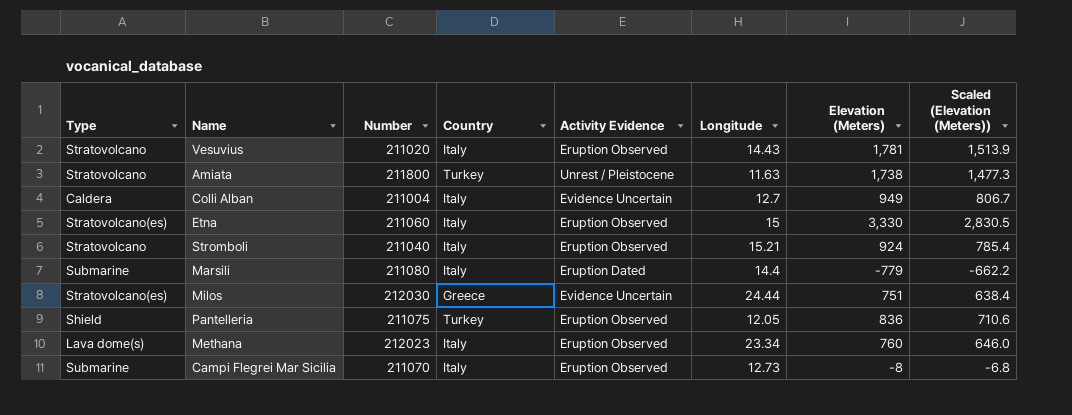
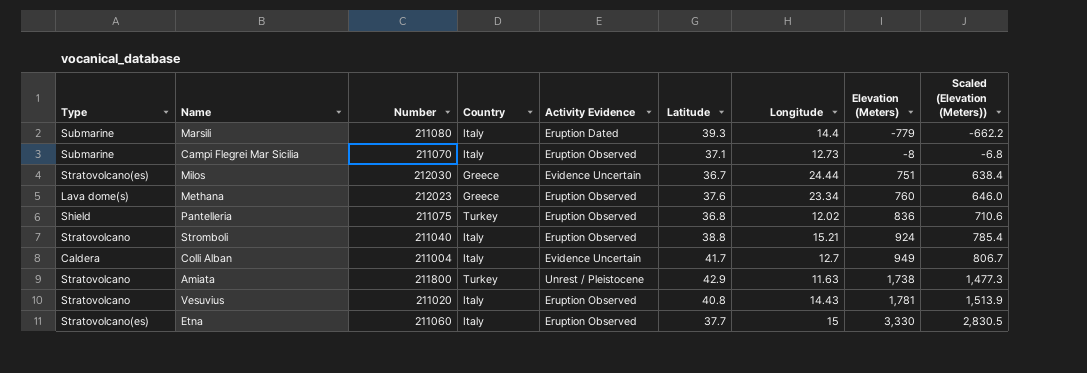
row order: none -> Elevation (Meters) ascending
column Latitude | position: none -> 6
Methana | Country: Italy -> Greece
Pantelleria | Longitude: 12.05 -> 12.02

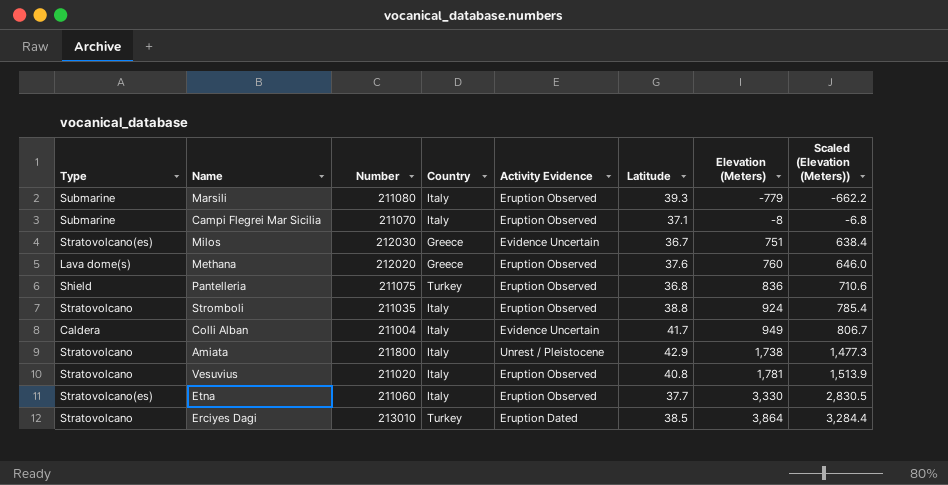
column Longitude | position: 7 -> none
Marsili | Activity Evidence: Eruption Dated -> Eruption Observed
Methana | Number: 212023 -> 212020
Stromboli | Number: 211040 -> 211035
Amiata | Country: Turkey -> Italy
row Erciyes Dagi: none -> Stratovolcano | 213010 | Turkey | Eruption Dated | 38.5 | 3,864 | 3,284.4

